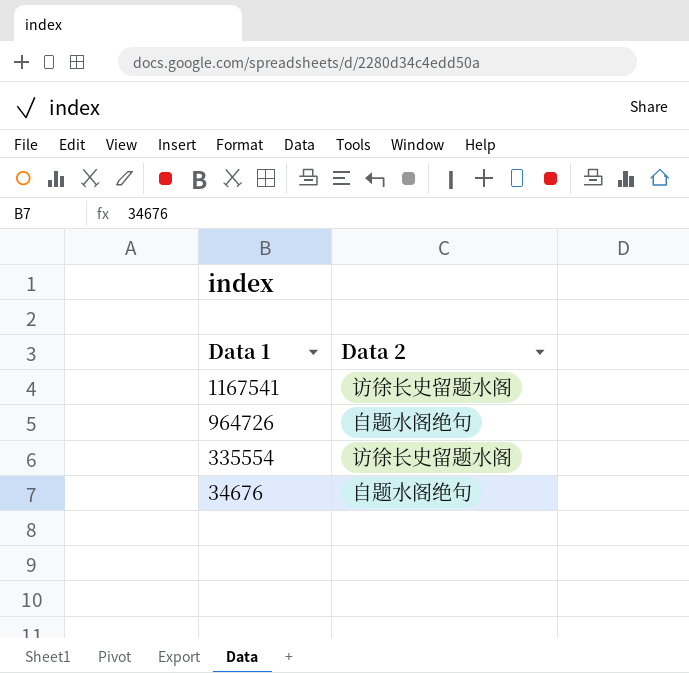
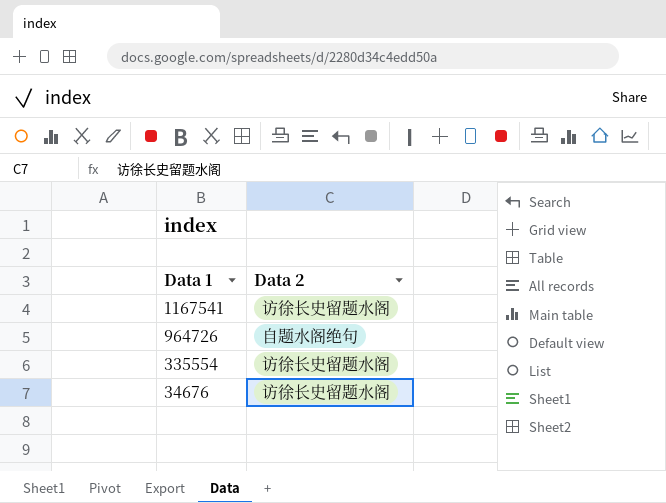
34676 | Data 2: 自题水阁绝句 -> 访徐长史留题水阁

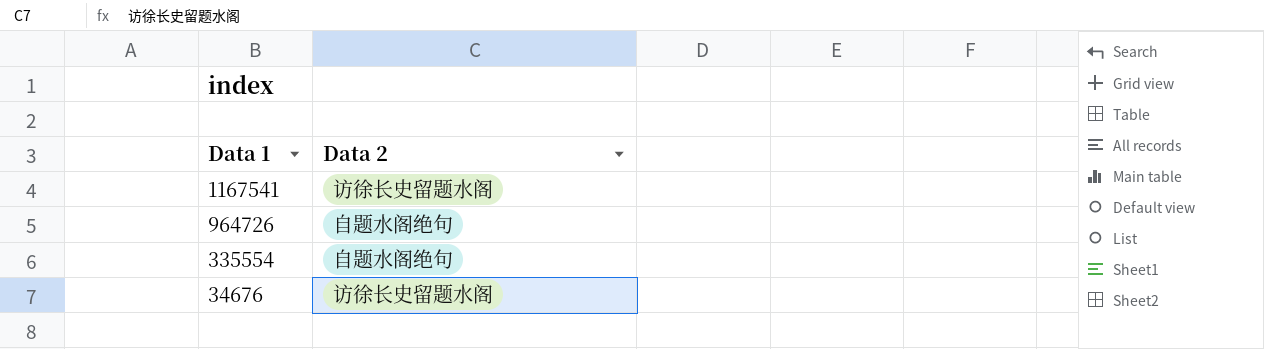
335554 | Data 2: 访徐长史留题水阁 -> 自题水阁绝句

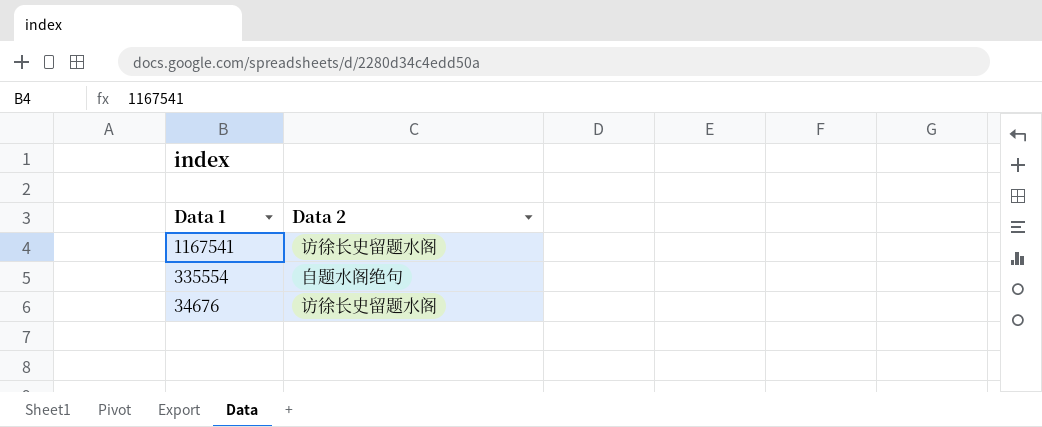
row 964726: 自题水阁绝句 -> none

